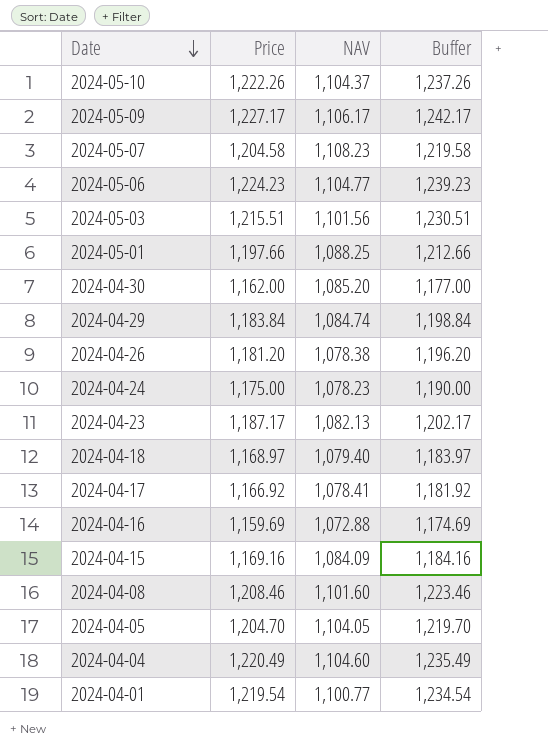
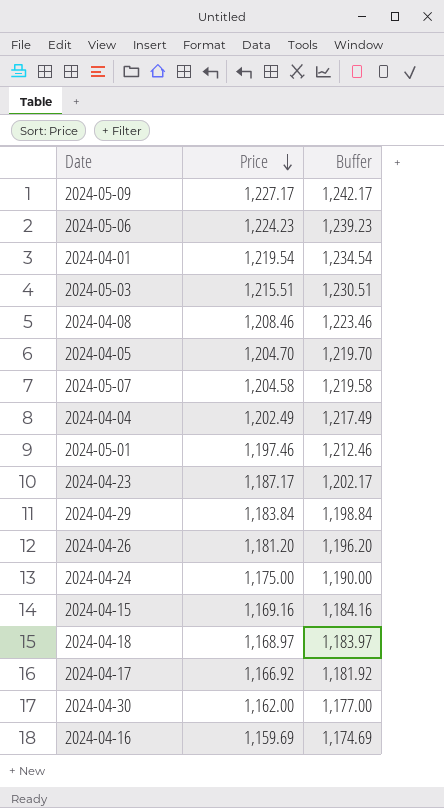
row order: Date descending -> Price descending
column NAV | position: 3 -> none
row 2024-05-10: 1,222.26 | 1,104.37 | 1,237.26 -> none
2024-04-04 | Price: 1,220.49 -> 1,202.49
2024-04-04 | Buffer: 1,235.49 -> 1,217.49
2024-05-01 | Price: 1,197.66 -> 1,197.46
2024-05-01 | Buffer: 1,212.66 -> 1,212.46

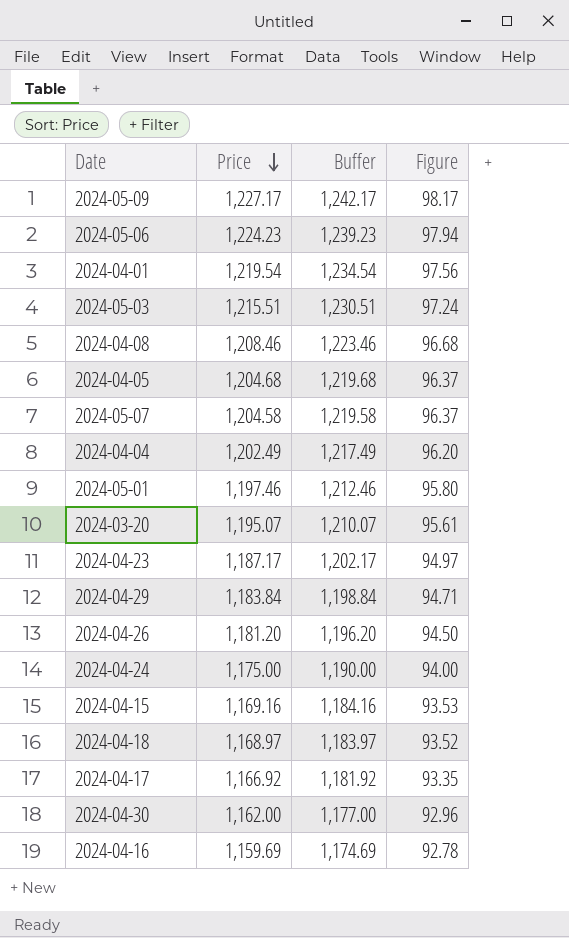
column Figure | formula: none -> [Price] * 0.08
2024-04-05 | Price: 1,204.70 -> 1,204.68
2024-04-05 | Buffer: 1,219.70 -> 1,219.68
row 2024-03-20: none -> 1,195.07 | 1,210.07 | 95.61

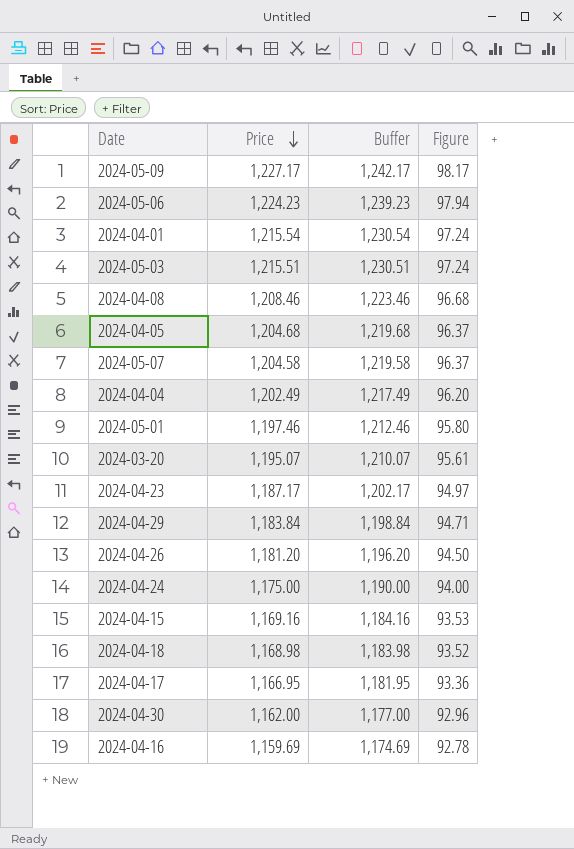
2024-04-01 | Price: 1,219.54 -> 1,215.54
2024-04-01 | Buffer: 1,234.54 -> 1,230.54
2024-04-01 | Figure: 97.56 -> 97.24
2024-04-18 | Price: 1,168.97 -> 1,168.98
2024-04-18 | Buffer: 1,183.97 -> 1,183.98
2024-04-17 | Price: 1,166.92 -> 1,166.95
2024-04-17 | Buffer: 1,181.92 -> 1,181.95
2024-04-17 | Figure: 93.35 -> 93.36

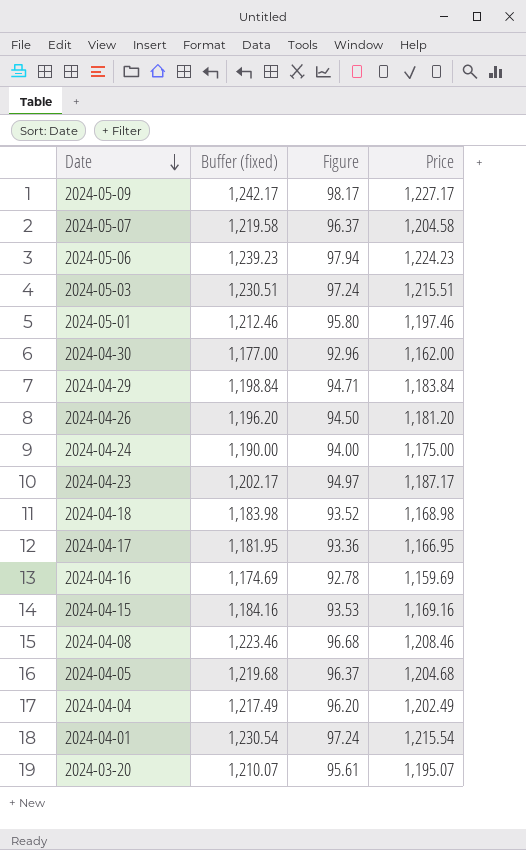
row order: Price descending -> Date descending
column name: Buffer -> Buffer (fixed)
column Price | position: 2 -> 4

